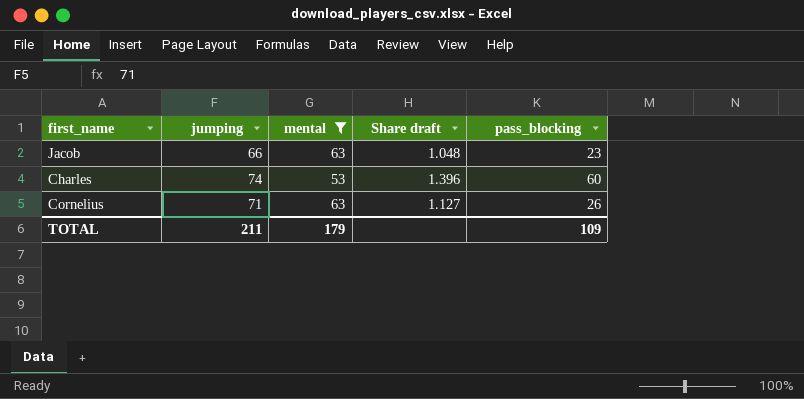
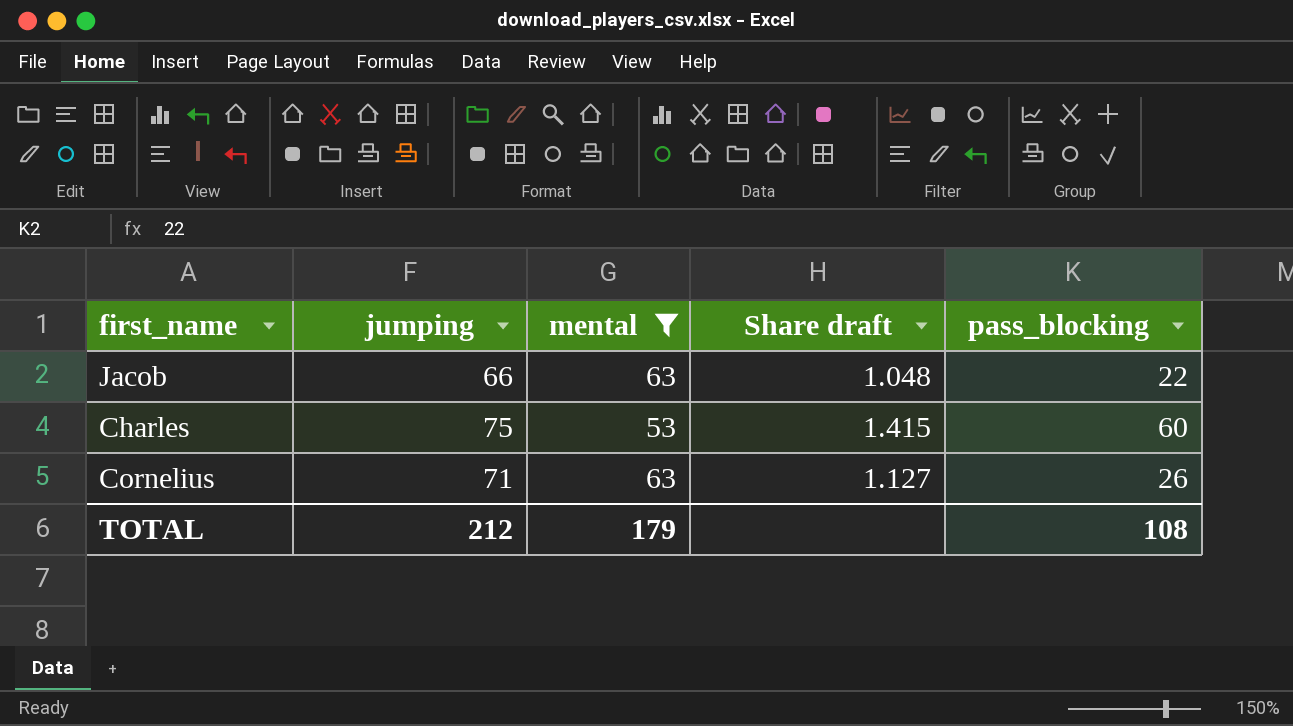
Jacob | pass_blocking: 23 -> 22
Charles | jumping: 74 -> 75
Charles | Share draft: 1.396 -> 1.415
TOTAL | jumping: 211 -> 212
TOTAL | pass_blocking: 109 -> 108

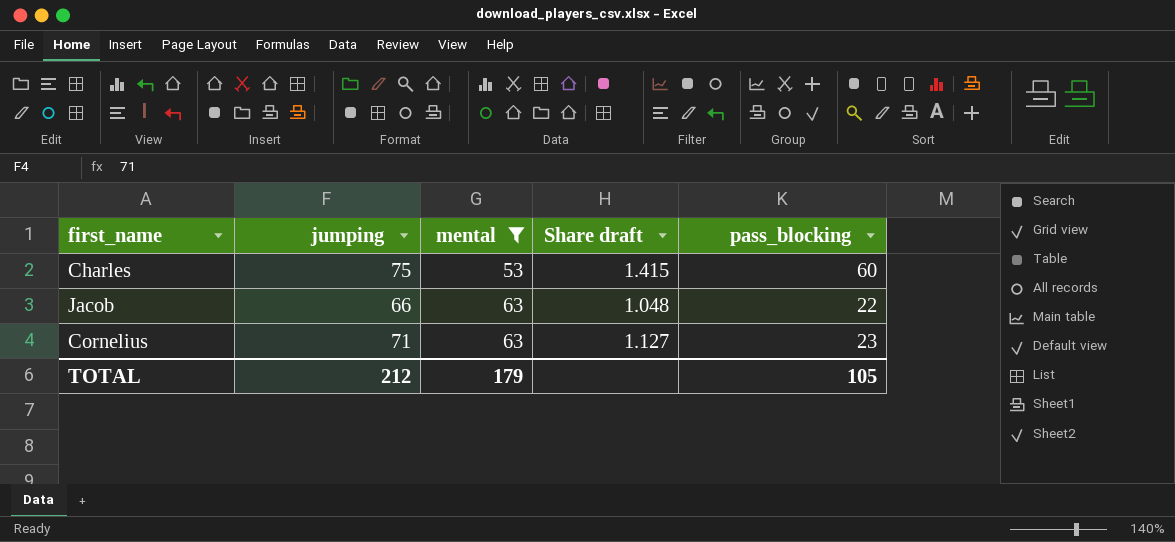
row order: none -> mental ascending
Cornelius | pass_blocking: 26 -> 23
TOTAL | pass_blocking: 108 -> 105

